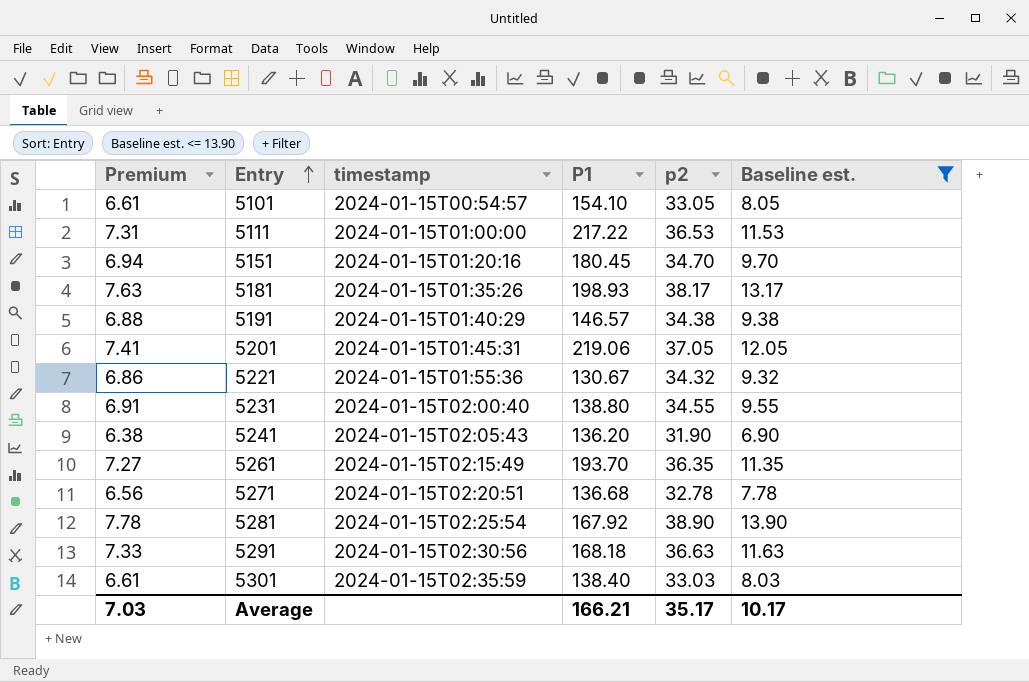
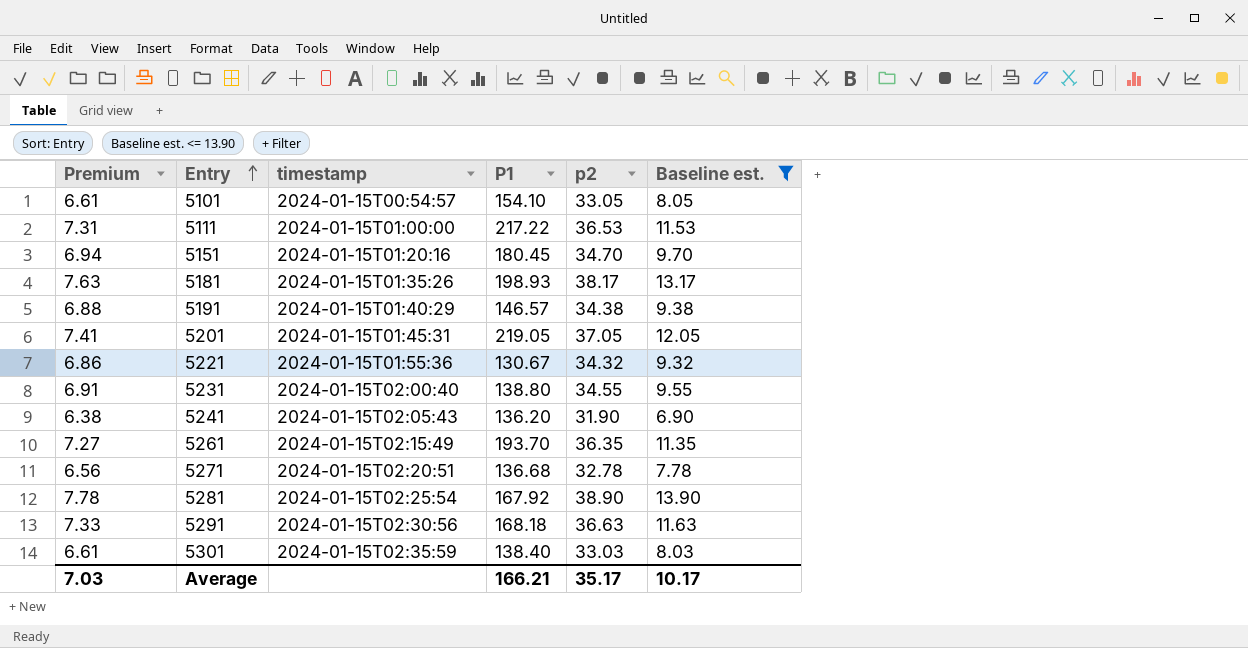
5201 | P1: 219.06 -> 219.05

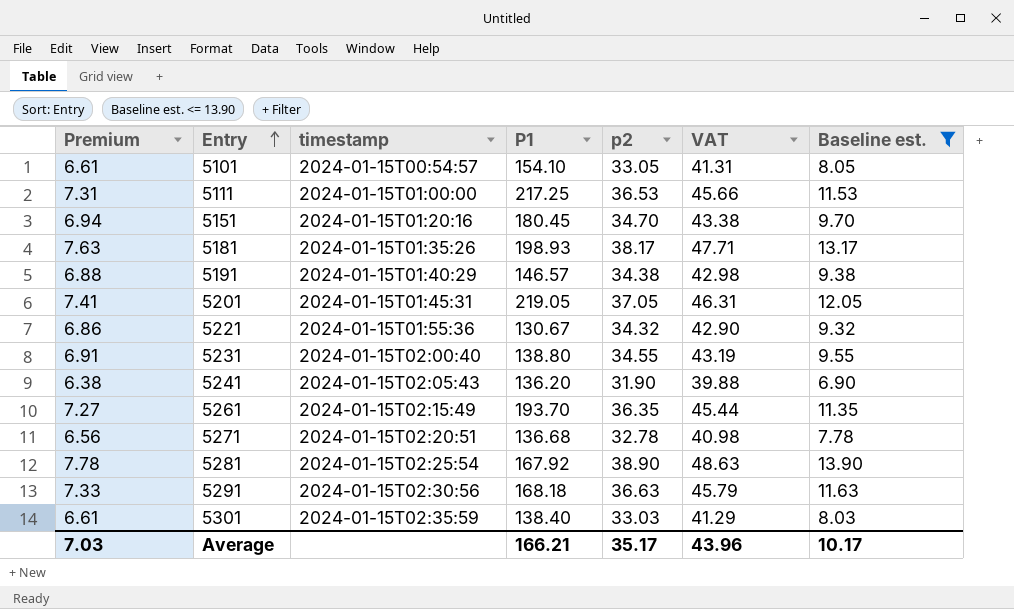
column VAT | formula: none -> [p2] * 1.25
5111 | P1: 217.22 -> 217.25

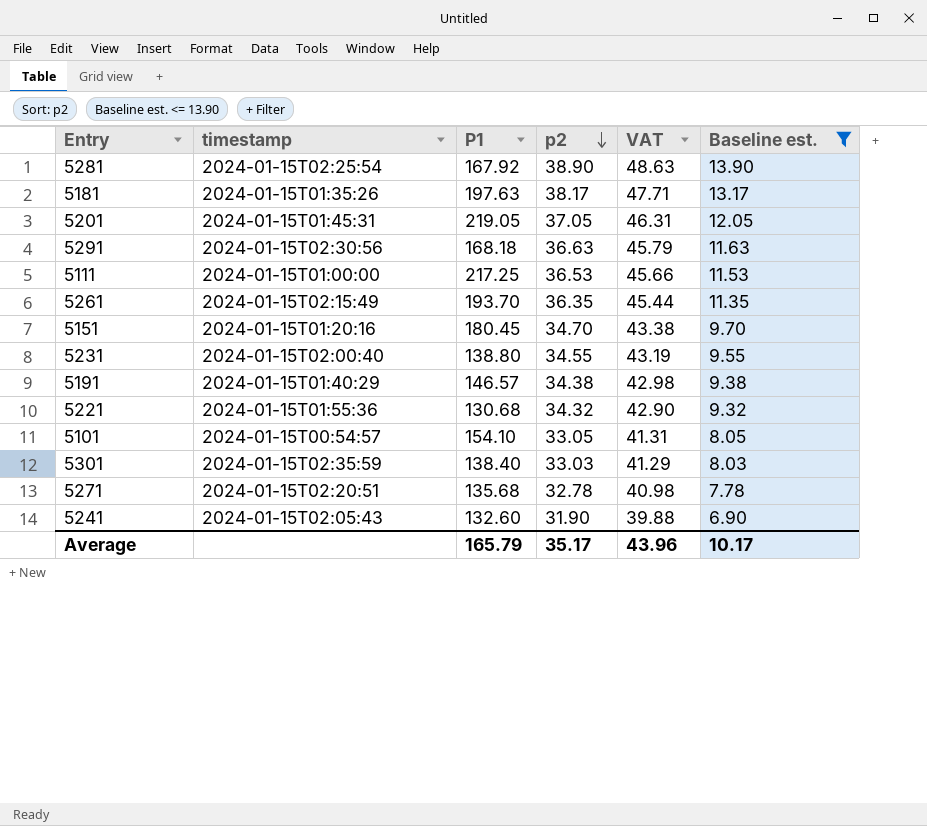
row order: Entry ascending -> p2 descending
column Premium | formula: [p2] * 0.2 -> none
5181 | P1: 198.93 -> 197.63
5221 | P1: 130.67 -> 130.68
5271 | P1: 136.68 -> 135.68
5241 | P1: 136.20 -> 132.60
Average | P1: 166.21 -> 165.79

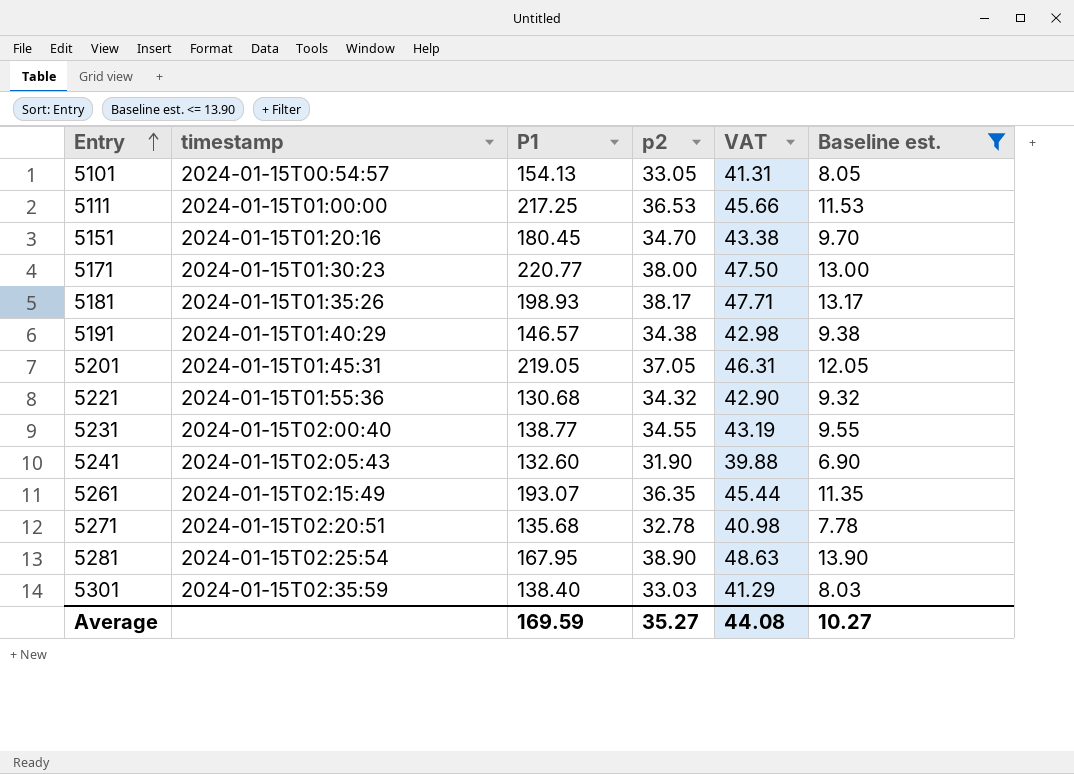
row order: p2 descending -> Entry ascending
row 5291: 2024-01-15T02:30:56 | 168.18 | 36.63 | 45.79 | 11.63 -> none
5101 | P1: 154.10 -> 154.13
row 5171: none -> 2024-01-15T01:30:23 | 220.77 | 38.00 | 47.50 | 13.00
5181 | P1: 197.63 -> 198.93
5231 | P1: 138.80 -> 138.77
5261 | P1: 193.70 -> 193.07
5281 | P1: 167.92 -> 167.95
Average | P1: 165.79 -> 169.59
Average | p2: 35.17 -> 35.27
Average | VAT: 43.96 -> 44.08
Average | Baseline est.: 10.17 -> 10.27

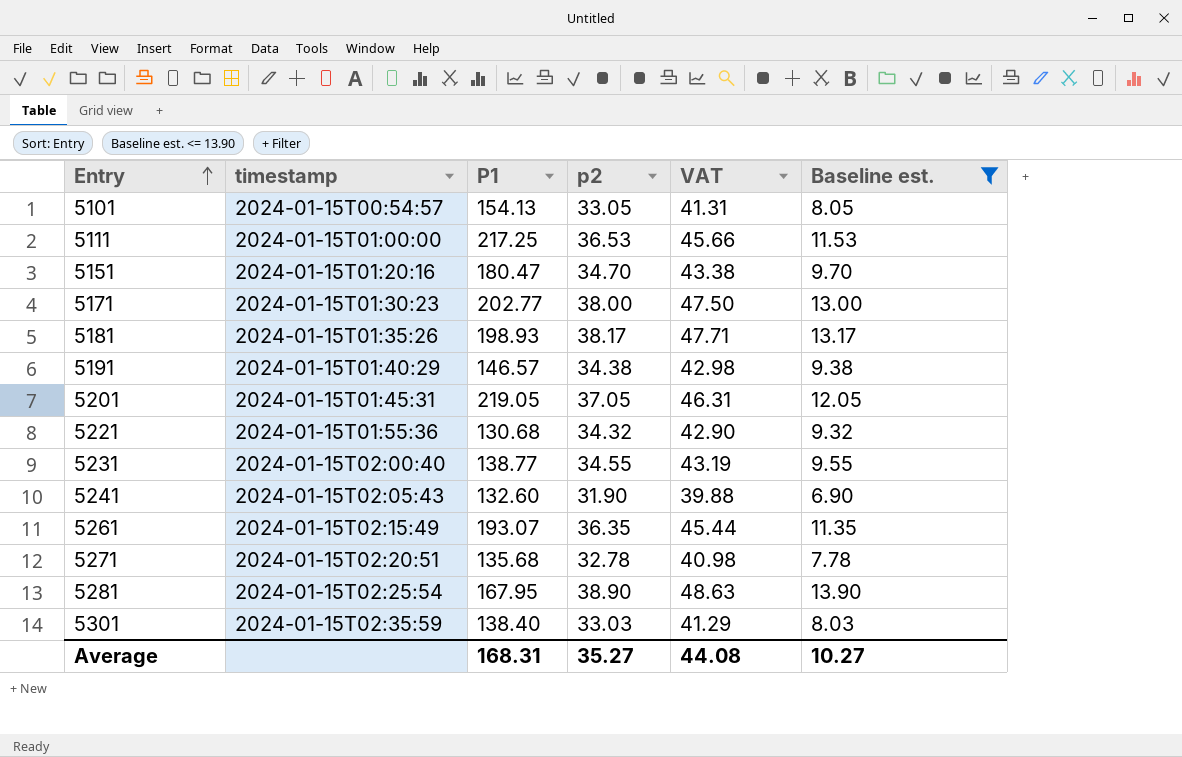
5151 | P1: 180.45 -> 180.47
5171 | P1: 220.77 -> 202.77
Average | P1: 169.59 -> 168.31

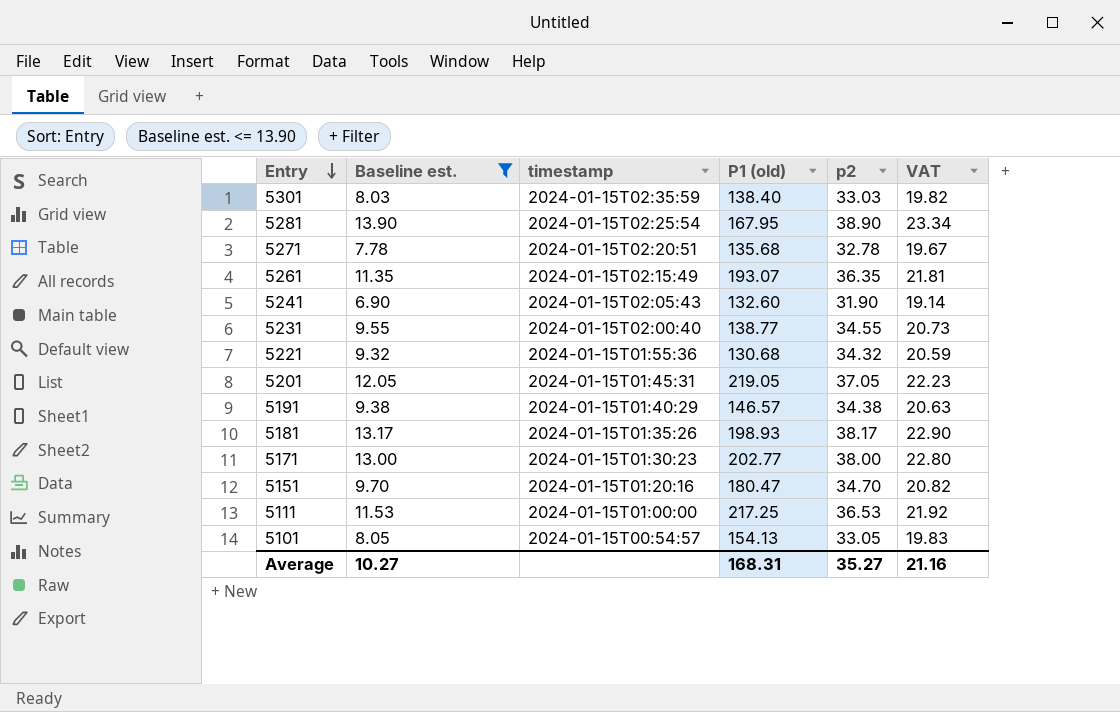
row order: Entry ascending -> Entry descending
column Baseline est. | position: 6 -> 2
column name: P1 -> P1 (old)
column VAT | formula: [p2] * 1.25 -> [p2] * 0.6
Average | VAT: 44.08 -> 21.16

